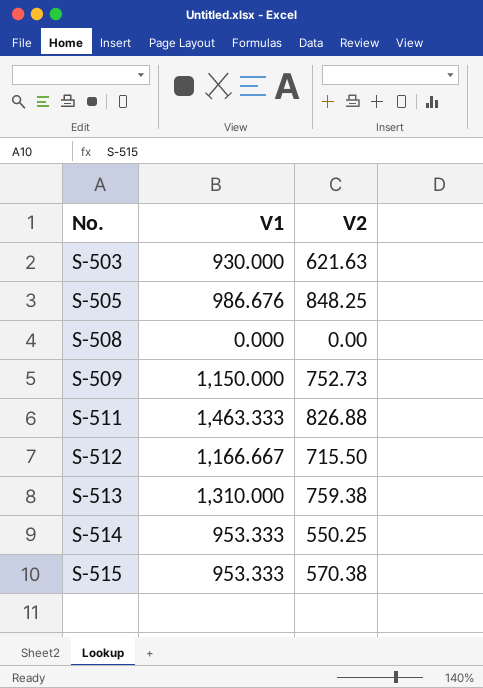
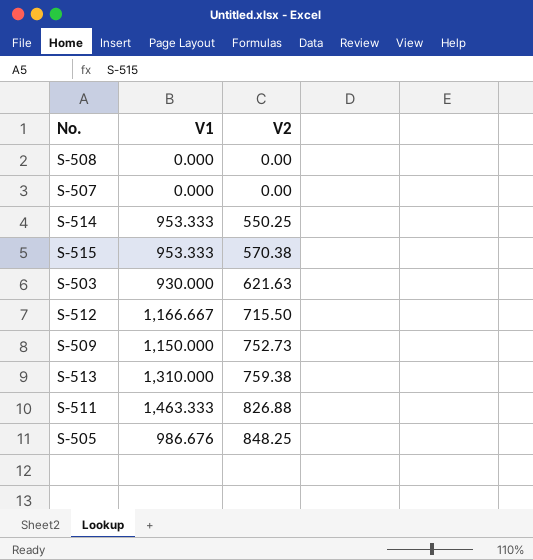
row order: No. ascending -> V2 ascending
row S-507: none -> 0.000 | 0.00

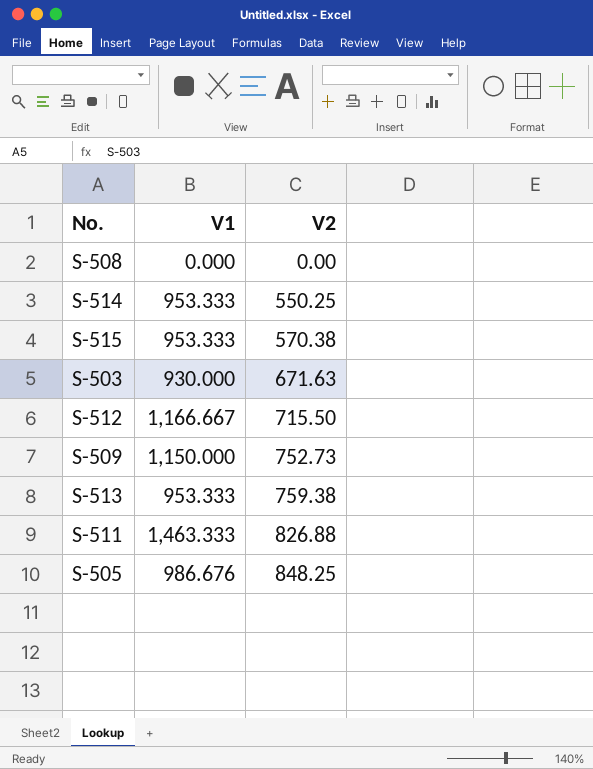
row S-507: 0.000 | 0.00 -> none
S-503 | V2: 621.63 -> 671.63
S-513 | V1: 1,310.000 -> 953.333

